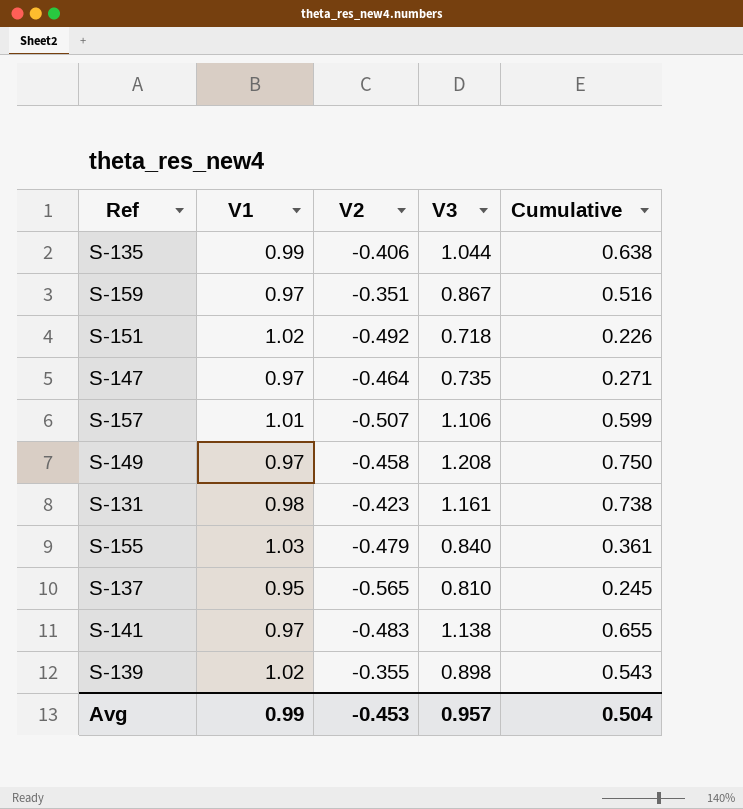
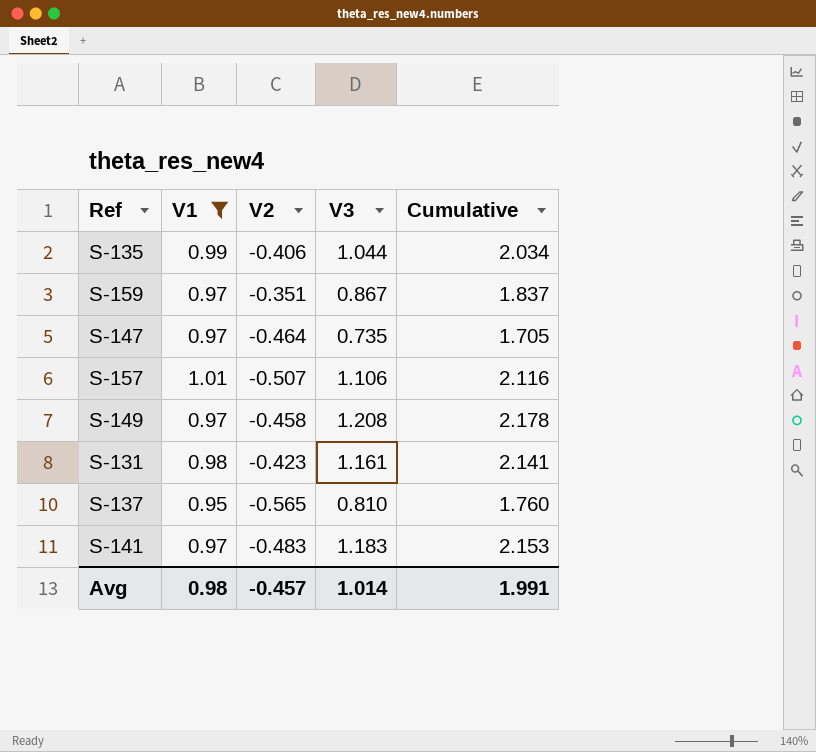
filter: none -> V1 <= 1.01
column Cumulative | formula: [V2] + [V3] -> [V1] + [V3]
S-141 | V3: 1.138 -> 1.183
Avg | V1: 0.99 -> 0.98
Avg | V2: -0.453 -> -0.457
Avg | V3: 0.957 -> 1.014
Avg | Cumulative: 0.504 -> 1.991

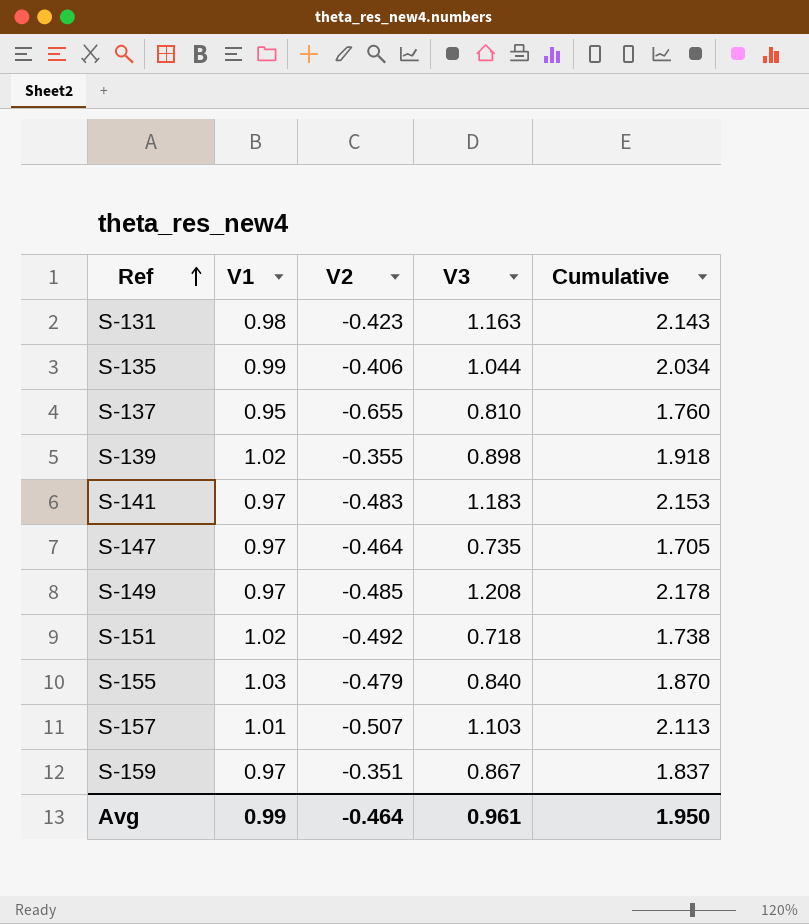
filter: V1 <= 1.01 -> none
row order: none -> Ref ascending
S-131 | V3: 1.161 -> 1.163
S-131 | Cumulative: 2.141 -> 2.143
S-137 | V2: -0.565 -> -0.655
S-149 | V2: -0.458 -> -0.485
S-157 | V3: 1.106 -> 1.103
S-157 | Cumulative: 2.116 -> 2.113
Avg | V1: 0.98 -> 0.99
Avg | V2: -0.457 -> -0.464
Avg | V3: 1.014 -> 0.961
Avg | Cumulative: 1.991 -> 1.950

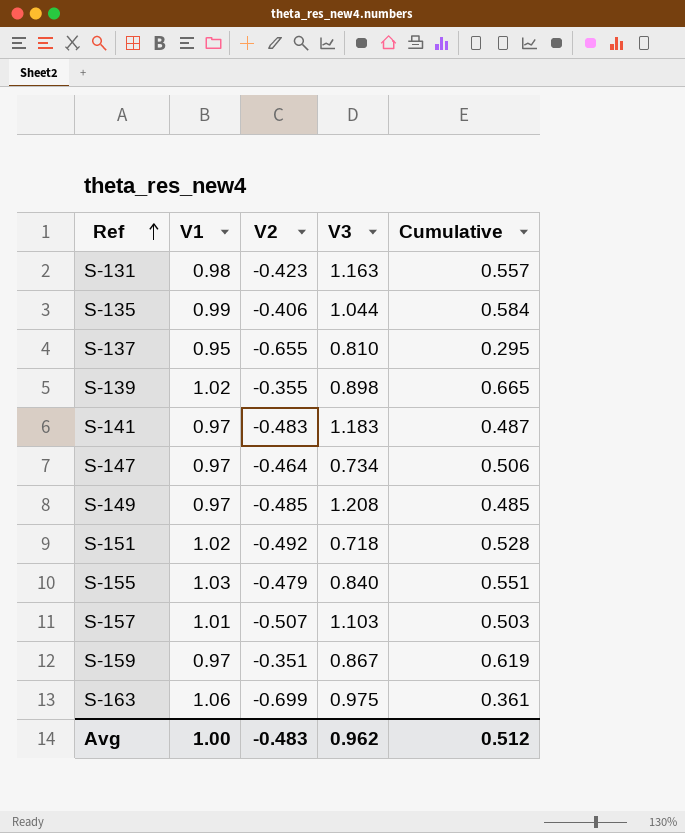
column Cumulative | formula: [V1] + [V3] -> [V1] + [V2]
S-147 | V3: 0.735 -> 0.734
row S-163: none -> 1.06 | -0.699 | 0.975 | 0.361
Avg | V1: 0.99 -> 1.00
Avg | V2: -0.464 -> -0.483
Avg | V3: 0.961 -> 0.962
Avg | Cumulative: 1.950 -> 0.512

